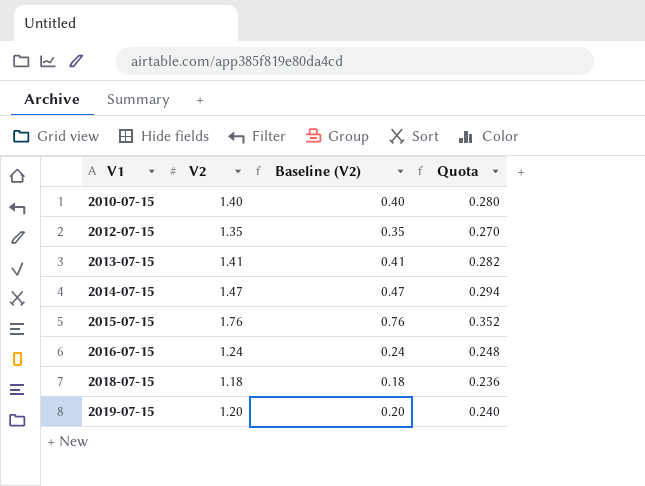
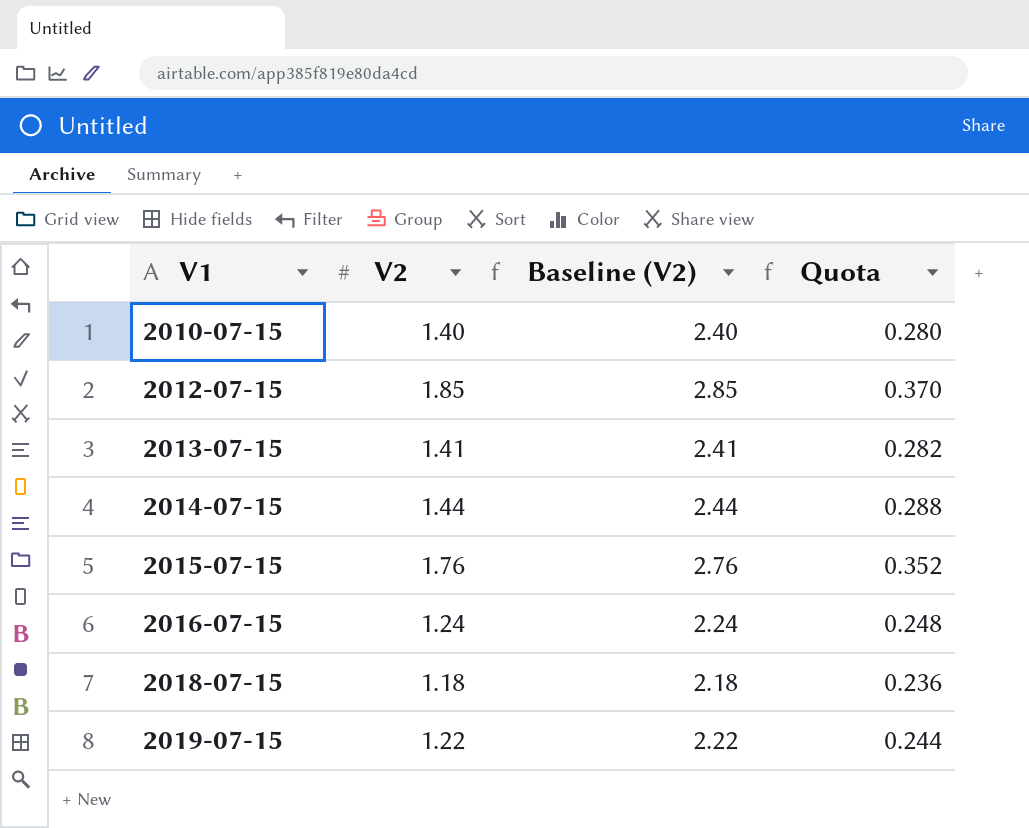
column Baseline (V2) | formula: [V2] - 1 -> [V2] + 1
2012-07-15 | V2: 1.35 -> 1.85
2012-07-15 | Quota: 0.270 -> 0.370
2014-07-15 | V2: 1.47 -> 1.44
2014-07-15 | Quota: 0.294 -> 0.288
2019-07-15 | V2: 1.20 -> 1.22
2019-07-15 | Quota: 0.240 -> 0.244

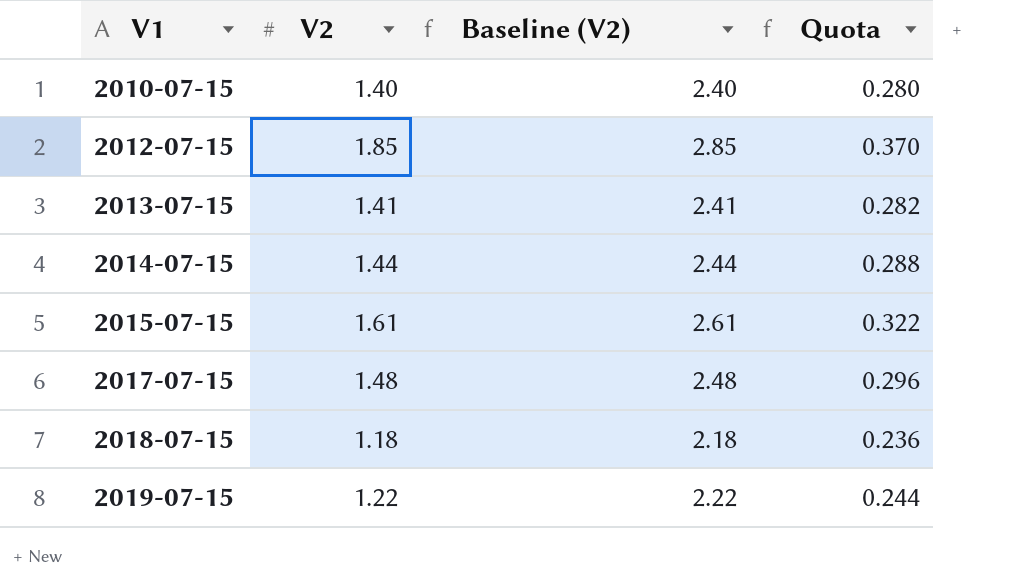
row 2016-07-15: 1.24 | 2.24 | 0.248 -> none
2015-07-15 | V2: 1.76 -> 1.61
2015-07-15 | Baseline (V2): 2.76 -> 2.61
2015-07-15 | Quota: 0.352 -> 0.322
row 2017-07-15: none -> 1.48 | 2.48 | 0.296

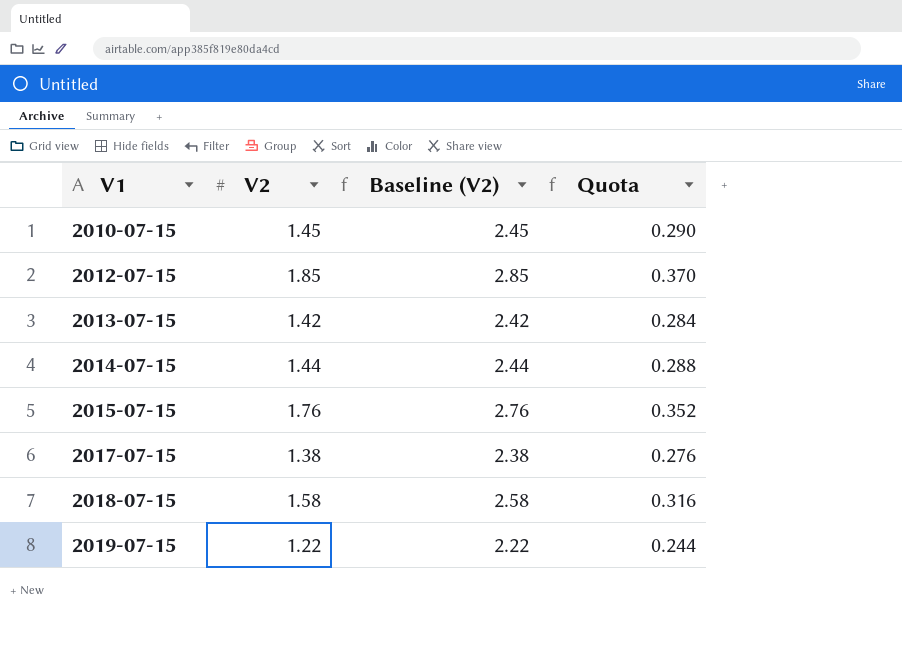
2010-07-15 | V2: 1.40 -> 1.45
2010-07-15 | Baseline (V2): 2.40 -> 2.45
2010-07-15 | Quota: 0.280 -> 0.290
2013-07-15 | V2: 1.41 -> 1.42
2013-07-15 | Baseline (V2): 2.41 -> 2.42
2013-07-15 | Quota: 0.282 -> 0.284
2015-07-15 | V2: 1.61 -> 1.76
2015-07-15 | Baseline (V2): 2.61 -> 2.76
2015-07-15 | Quota: 0.322 -> 0.352
2017-07-15 | V2: 1.48 -> 1.38
2017-07-15 | Baseline (V2): 2.48 -> 2.38
2017-07-15 | Quota: 0.296 -> 0.276
2018-07-15 | V2: 1.18 -> 1.58
2018-07-15 | Baseline (V2): 2.18 -> 2.58
2018-07-15 | Quota: 0.236 -> 0.316

